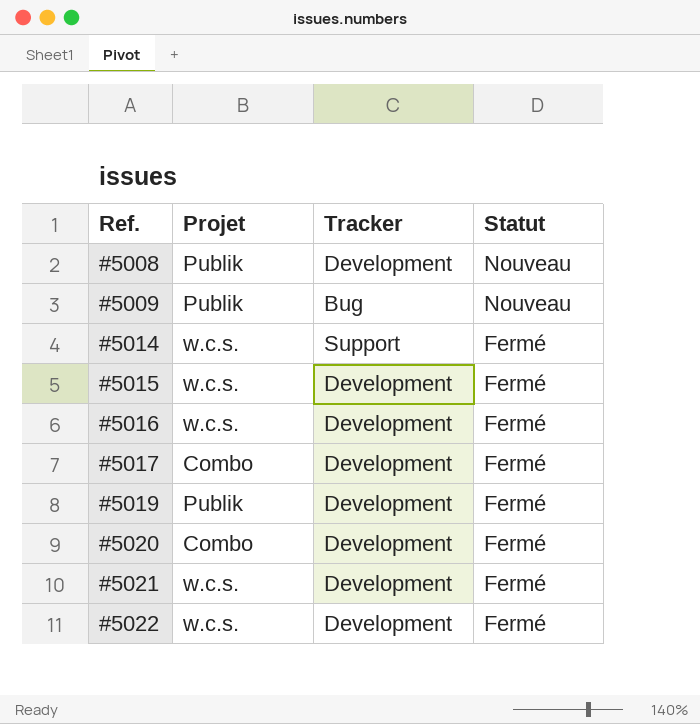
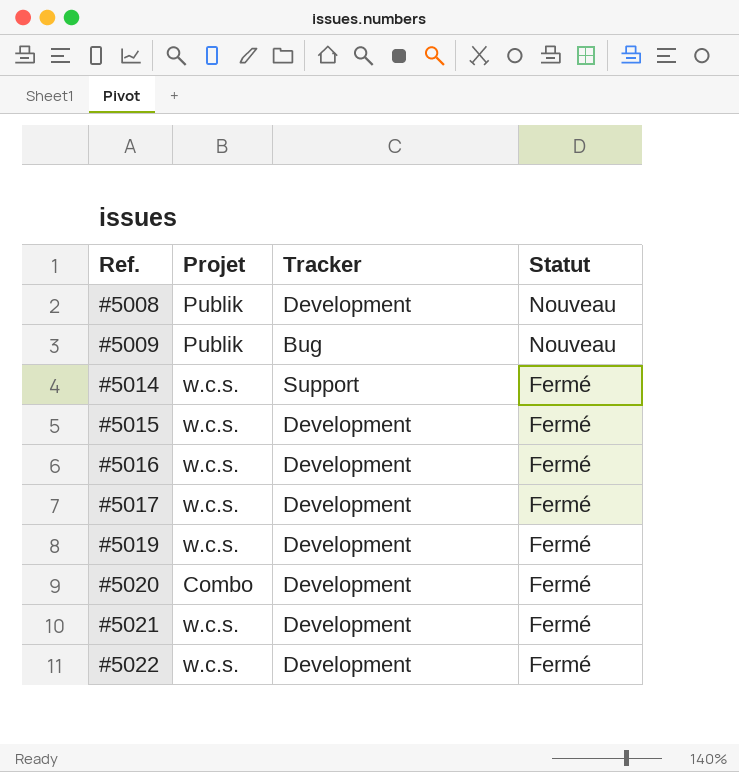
#5017 | Projet: Combo -> w.c.s.
#5019 | Projet: Publik -> w.c.s.

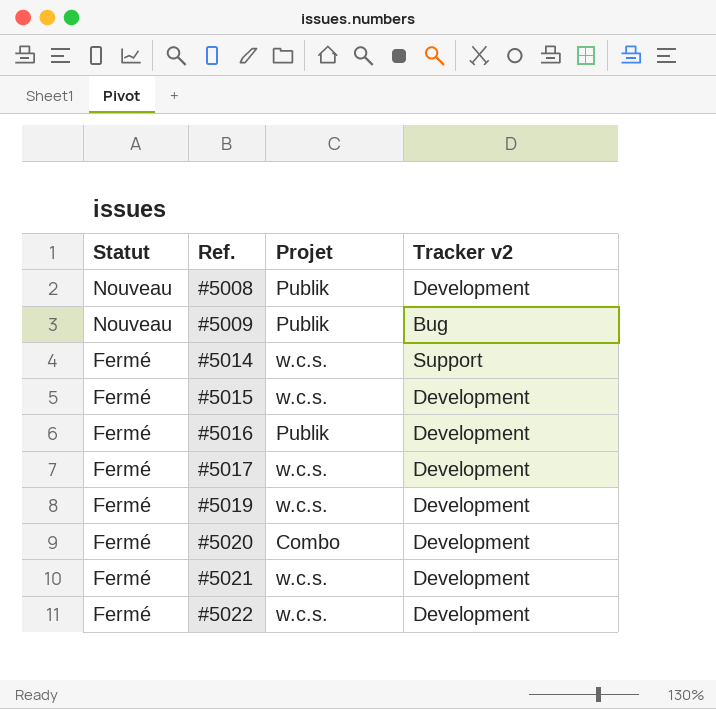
column Statut | position: 4 -> 1
column name: Tracker -> Tracker v2
#5016 | Projet: w.c.s. -> Publik

